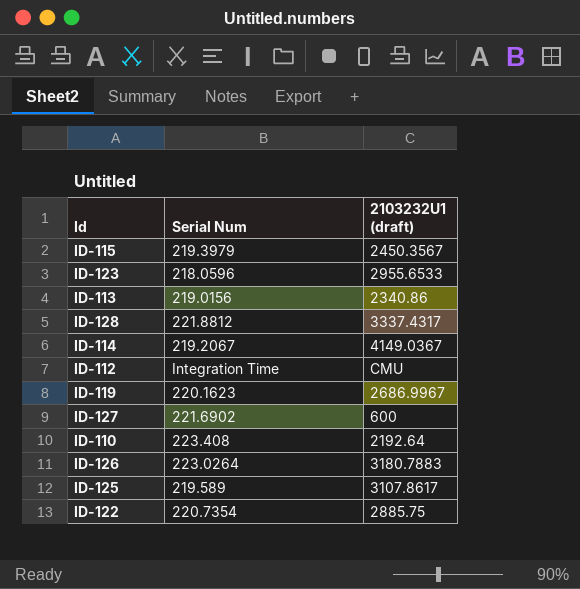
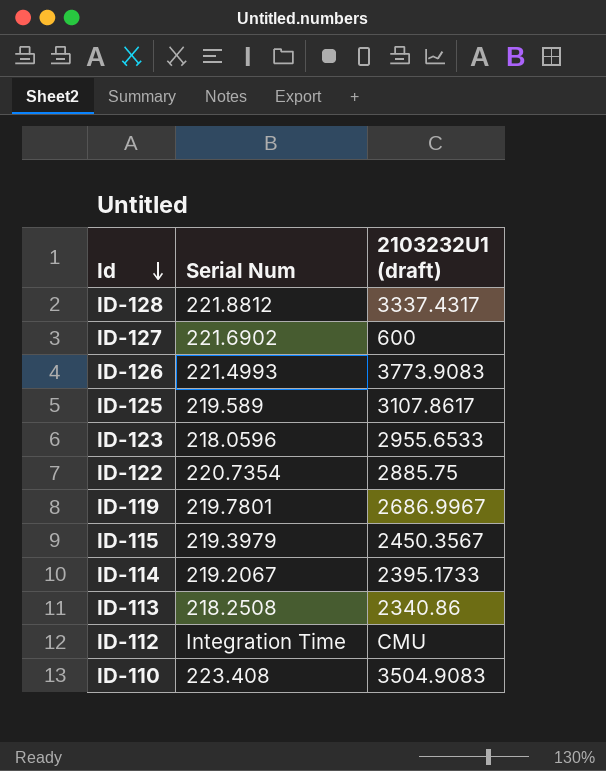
row order: none -> Id descending
ID-126 | Serial Num: 223.0264 -> 221.4993
ID-126 | 2103232U1 (draft): 3180.7883 -> 3773.9083
ID-119 | Serial Num: 220.1623 -> 219.7801
ID-114 | 2103232U1 (draft): 4149.0367 -> 2395.1733
ID-113 | Serial Num: 219.0156 -> 218.2508
ID-110 | 2103232U1 (draft): 2192.64 -> 3504.9083

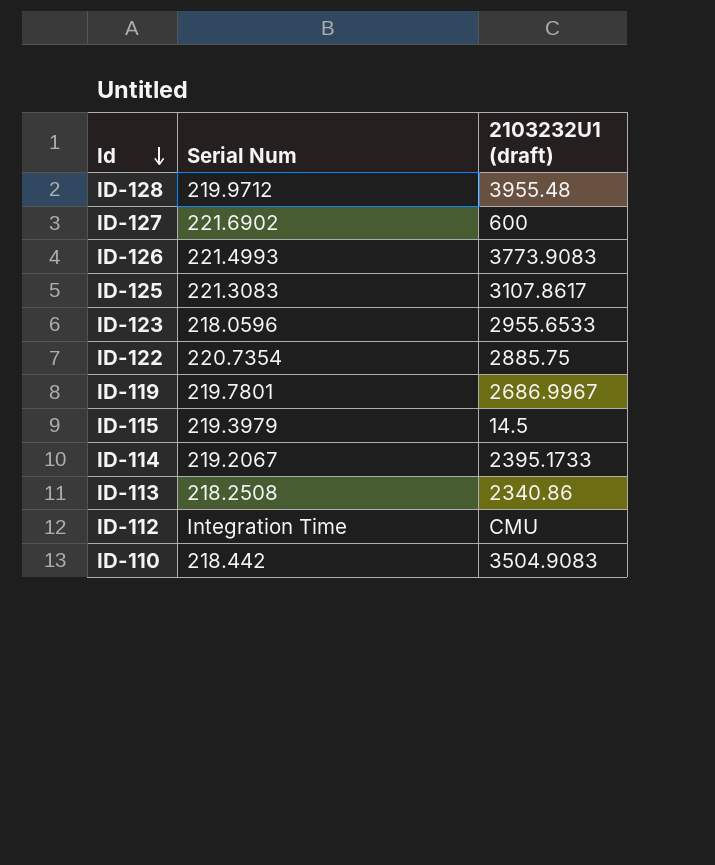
ID-128 | Serial Num: 221.8812 -> 219.9712
ID-128 | 2103232U1 (draft): 3337.4317 -> 3955.48
ID-125 | Serial Num: 219.589 -> 221.3083
ID-115 | 2103232U1 (draft): 2450.3567 -> 14.5
ID-110 | Serial Num: 223.408 -> 218.442

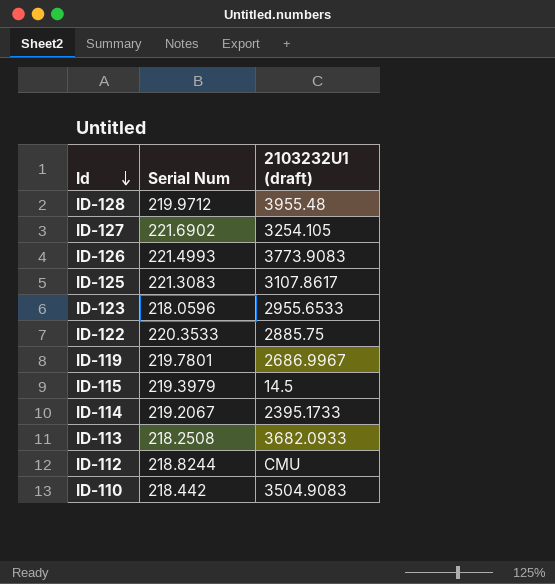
ID-127 | 2103232U1 (draft): 600 -> 3254.105
ID-122 | Serial Num: 220.7354 -> 220.3533
ID-113 | 2103232U1 (draft): 2340.86 -> 3682.0933
ID-112 | Serial Num: Integration Time -> 218.8244

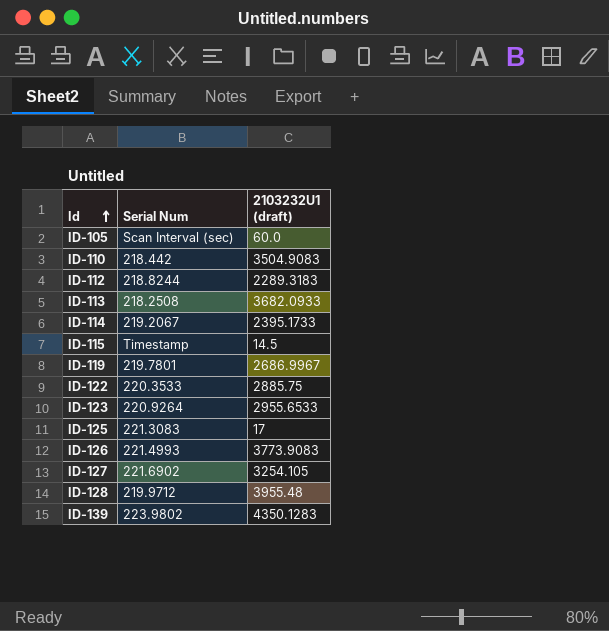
row order: Id descending -> Id ascending
row ID-105: none -> Scan Interval (sec) | 60.0
ID-112 | 2103232U1 (draft): CMU -> 2289.3183
ID-115 | Serial Num: 219.3979 -> Timestamp
ID-123 | Serial Num: 218.0596 -> 220.9264
ID-125 | 2103232U1 (draft): 3107.8617 -> 17
row ID-139: none -> 223.9802 | 4350.1283

